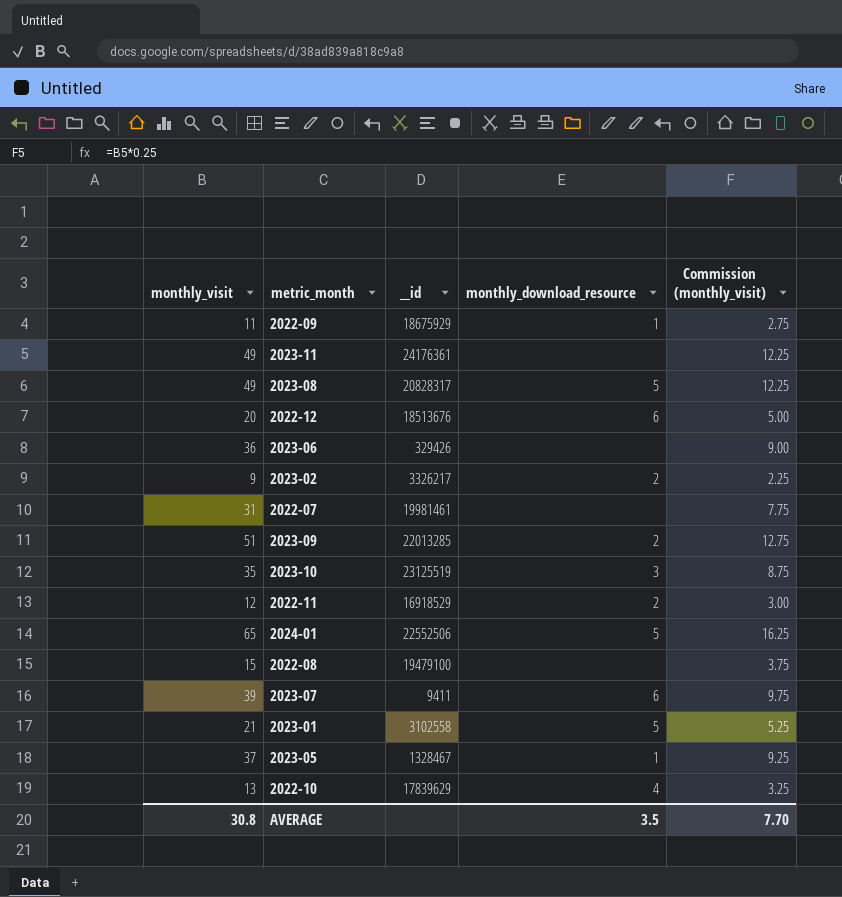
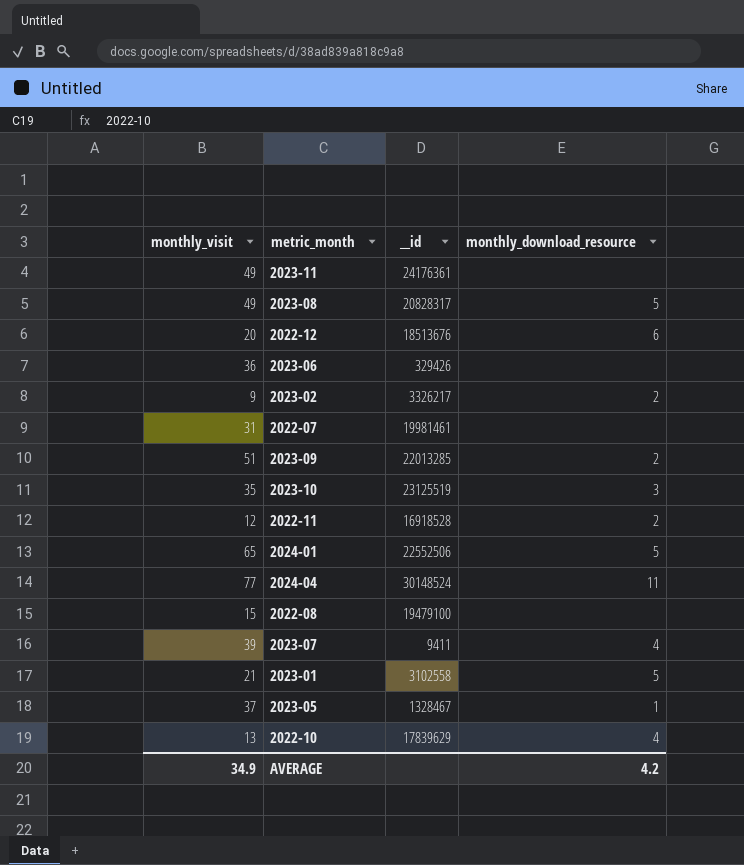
column Commission (monthly_visit) | formula: [monthly_visit] * 0.25 -> none
row 2022-09: 11 | 18675929 | 1 | 2.75 -> none
2022-11 | __id: 16918529 -> 16918528
row 2024-04: none -> 77 | 30148524 | 11
2023-07 | monthly_download_resource: 6 -> 4
AVERAGE | monthly_visit: 30.8 -> 34.9
AVERAGE | monthly_download_resource: 3.5 -> 4.2

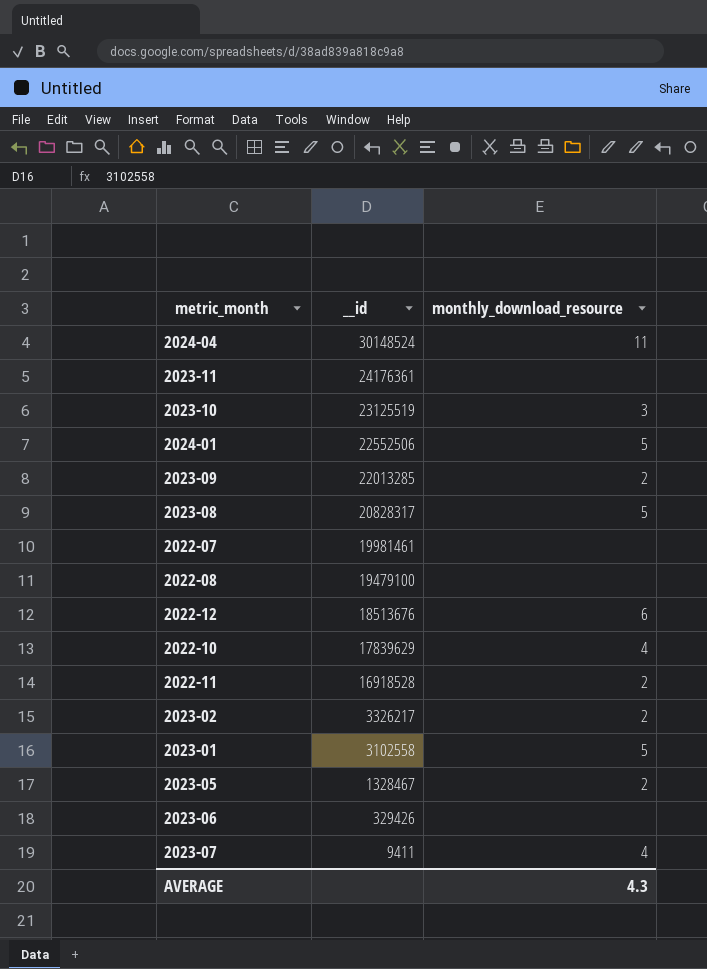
row order: none -> __id descending
column monthly_visit | position: 1 -> none
2023-05 | monthly_download_resource: 1 -> 2
AVERAGE | monthly_download_resource: 4.2 -> 4.3

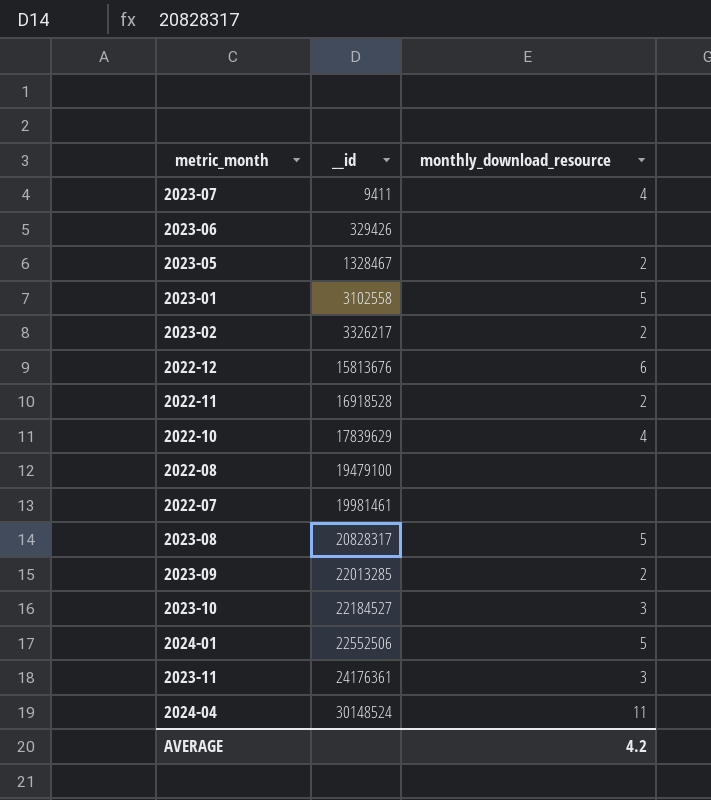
row order: __id descending -> __id ascending
2022-12 | __id: 18513676 -> 15813676
2023-10 | __id: 23125519 -> 22184527
2023-11 | monthly_download_resource: none -> 3
AVERAGE | monthly_download_resource: 4.3 -> 4.2

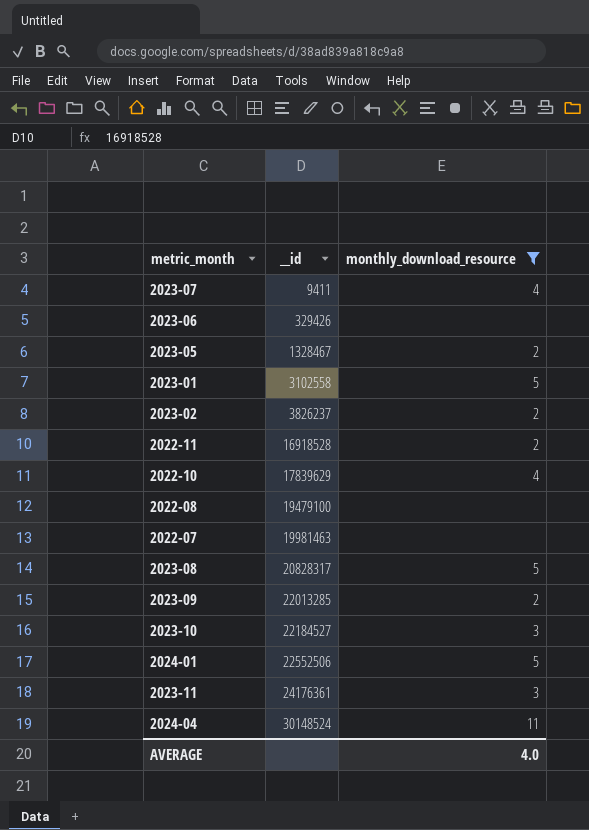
filter: none -> monthly_download_resource != 6
2023-02 | __id: 3326217 -> 3826237
2022-07 | __id: 19981461 -> 19981463
AVERAGE | monthly_download_resource: 4.2 -> 4.0

